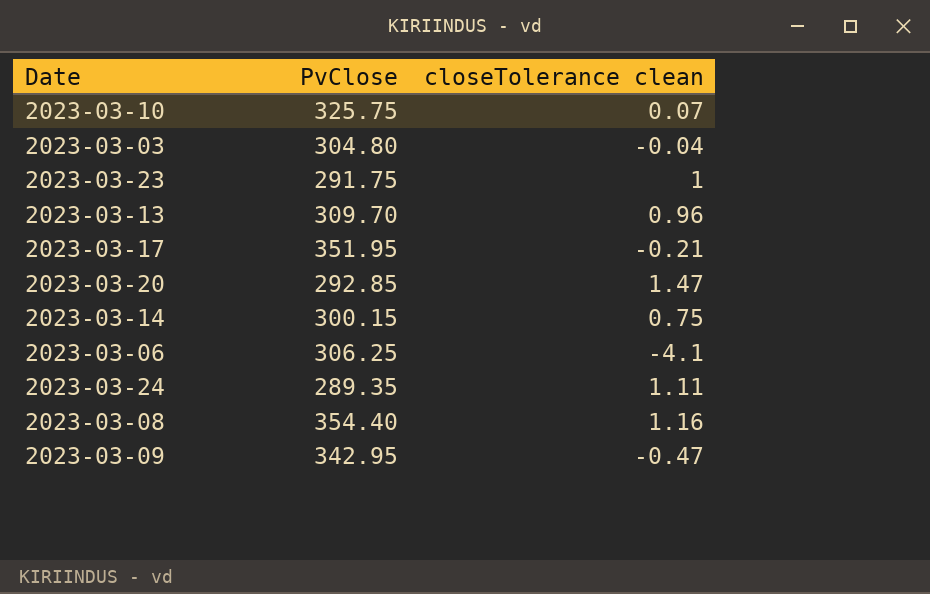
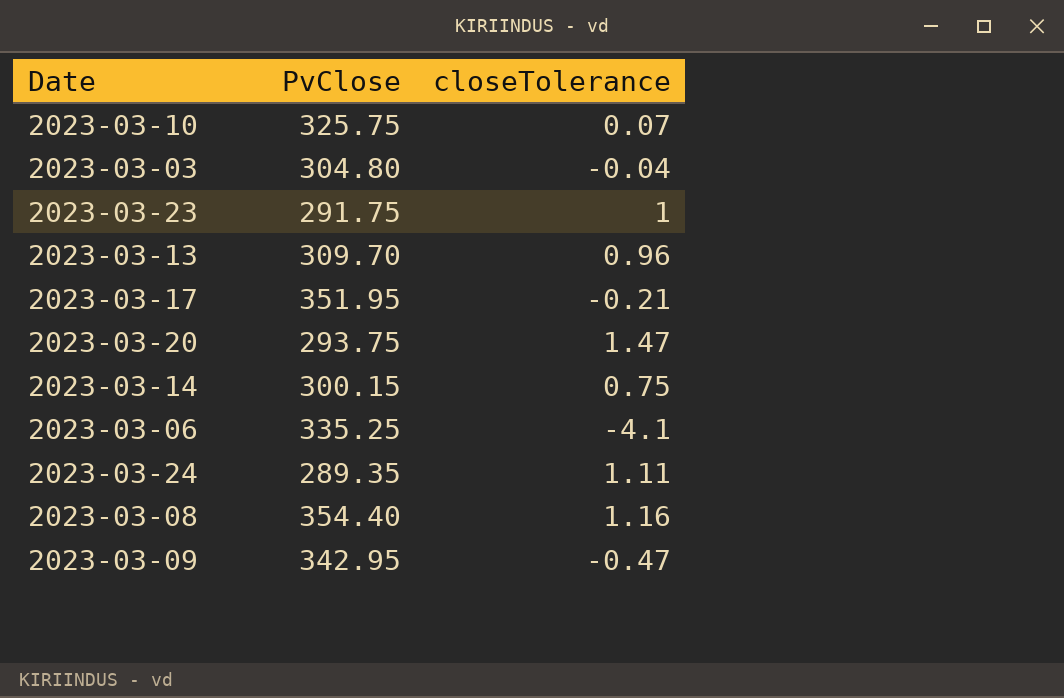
column name: closeTolerance clean -> closeTolerance
2023-03-20 | PvClose: 292.85 -> 293.75
2023-03-06 | PvClose: 306.25 -> 335.25

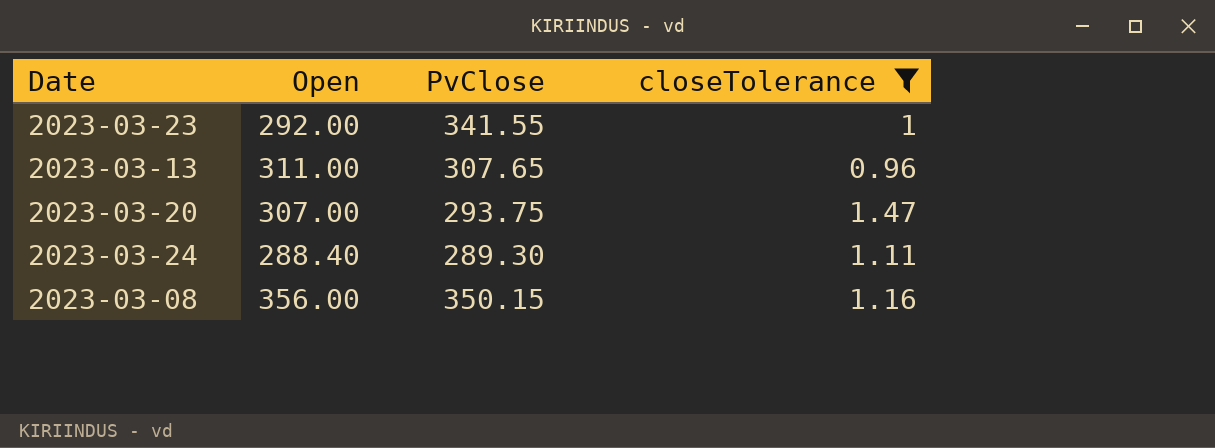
filter: none -> closeTolerance >= 0.96
column Open | position: none -> 2
2023-03-23 | PvClose: 291.75 -> 341.55
2023-03-13 | PvClose: 309.70 -> 307.65
2023-03-24 | PvClose: 289.35 -> 289.30
2023-03-08 | PvClose: 354.40 -> 350.15

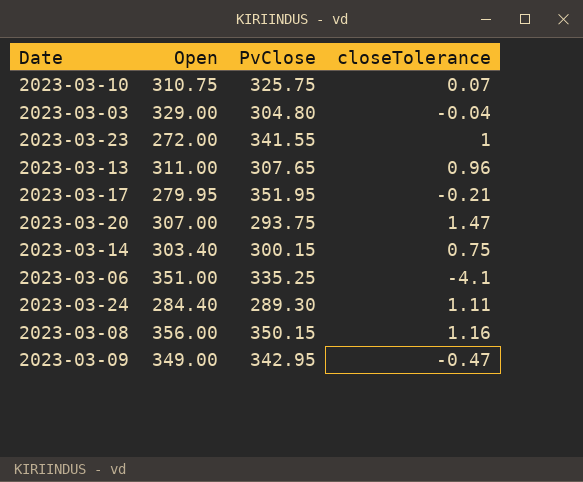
filter: closeTolerance >= 0.96 -> none
2023-03-23 | Open: 292.00 -> 272.00
2023-03-24 | Open: 288.40 -> 284.40

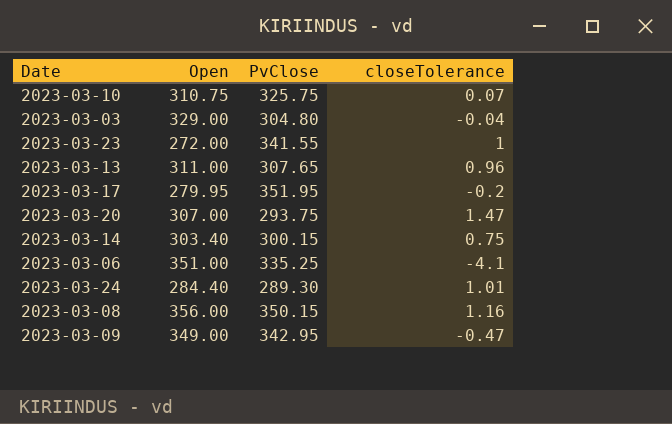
2023-03-17 | closeTolerance: -0.21 -> -0.2
2023-03-24 | closeTolerance: 1.11 -> 1.01

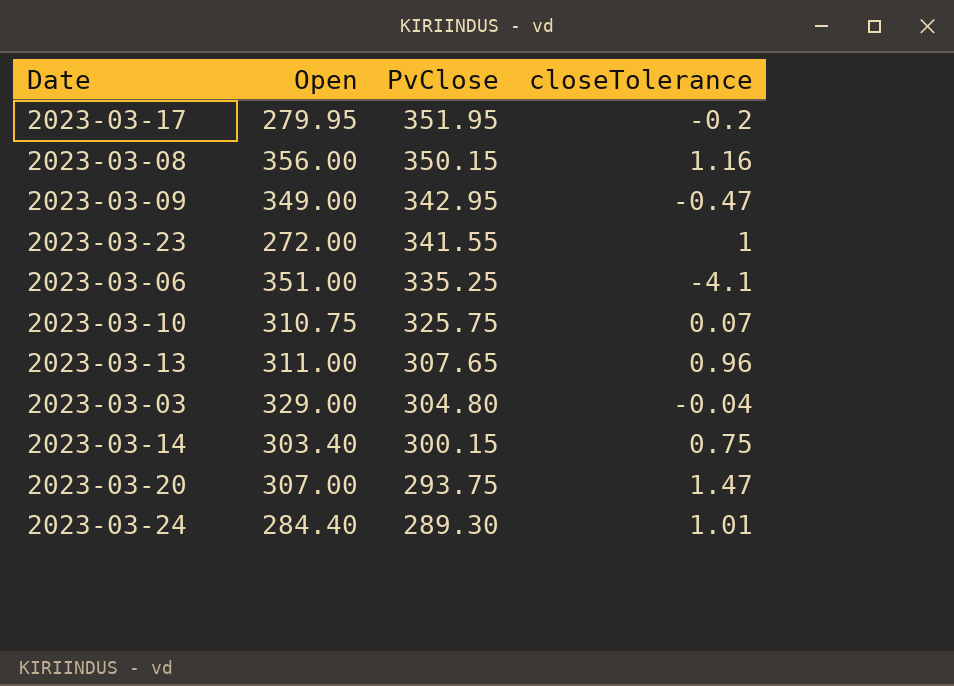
row order: none -> PvClose descending

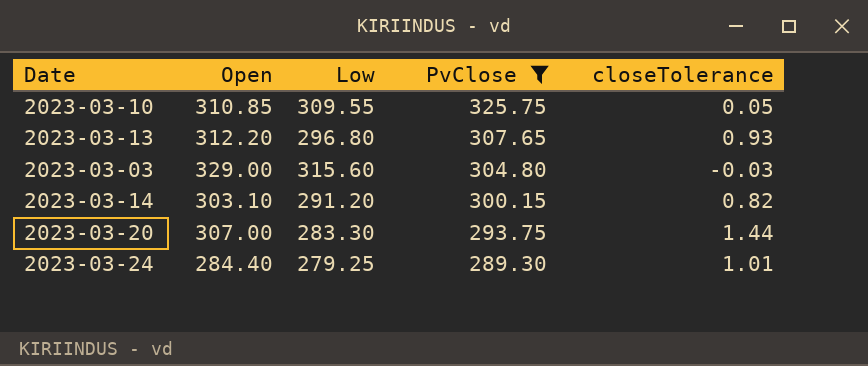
filter: none -> PvClose <= 325.75
column Low | position: none -> 3
2023-03-10 | Open: 310.75 -> 310.85
2023-03-10 | closeTolerance: 0.07 -> 0.05
2023-03-13 | Open: 311.00 -> 312.20
2023-03-13 | closeTolerance: 0.96 -> 0.93
2023-03-03 | closeTolerance: -0.04 -> -0.03
2023-03-14 | Open: 303.40 -> 303.10
2023-03-14 | closeTolerance: 0.75 -> 0.82
2023-03-20 | closeTolerance: 1.47 -> 1.44

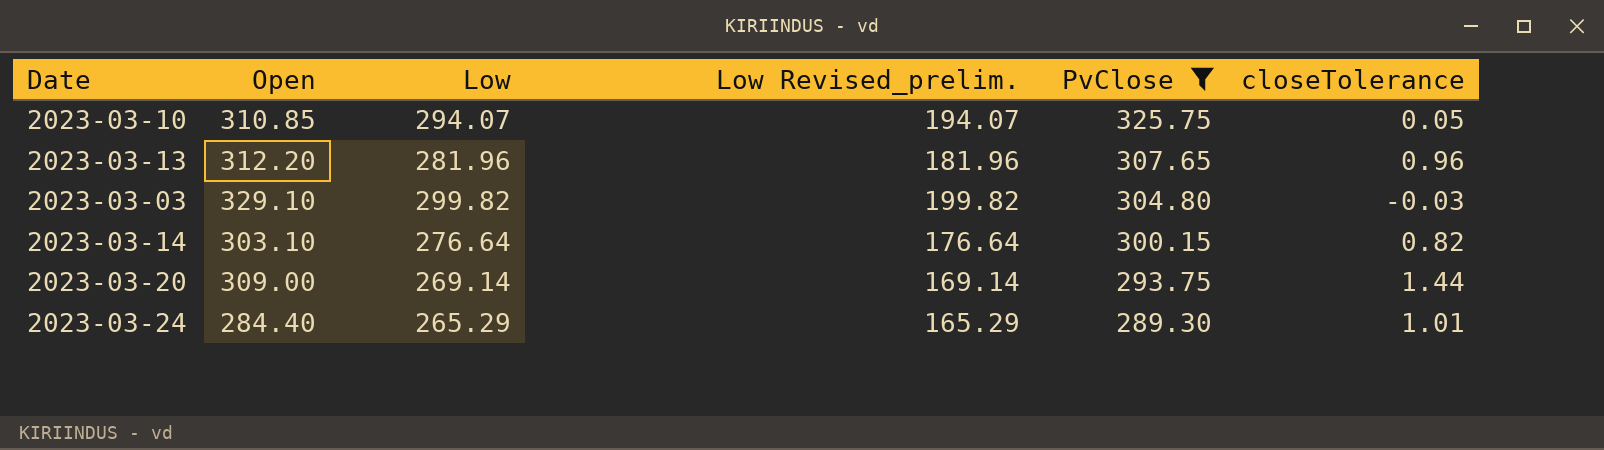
column Low Revised_prelim. | formula: none -> [Low] - 100
2023-03-10 | Low: 309.55 -> 294.07
2023-03-13 | Low: 296.80 -> 281.96
2023-03-13 | closeTolerance: 0.93 -> 0.96
2023-03-03 | Open: 329.00 -> 329.10
2023-03-03 | Low: 315.60 -> 299.82
2023-03-14 | Low: 291.20 -> 276.64
2023-03-20 | Open: 307.00 -> 309.00
2023-03-20 | Low: 283.30 -> 269.14
2023-03-24 | Low: 279.25 -> 265.29

